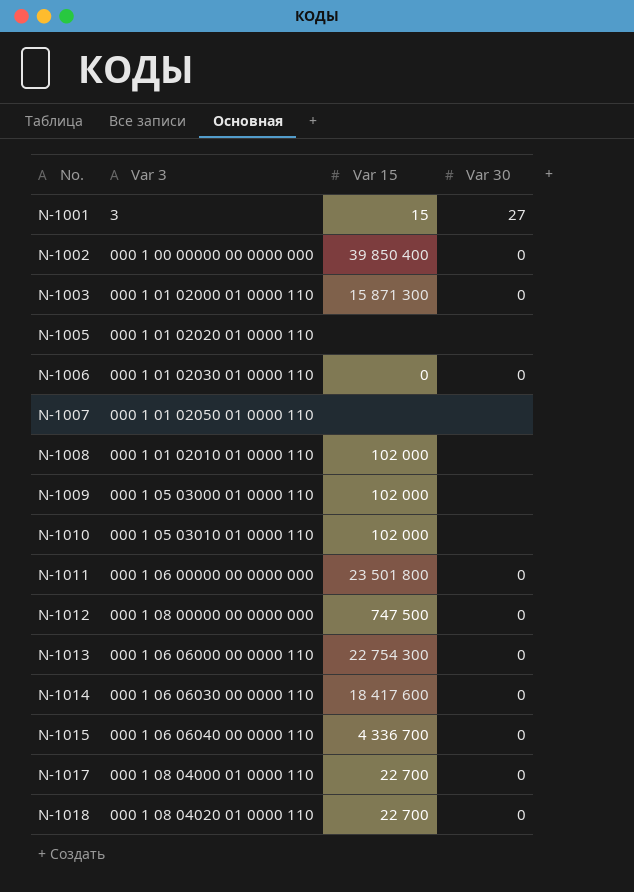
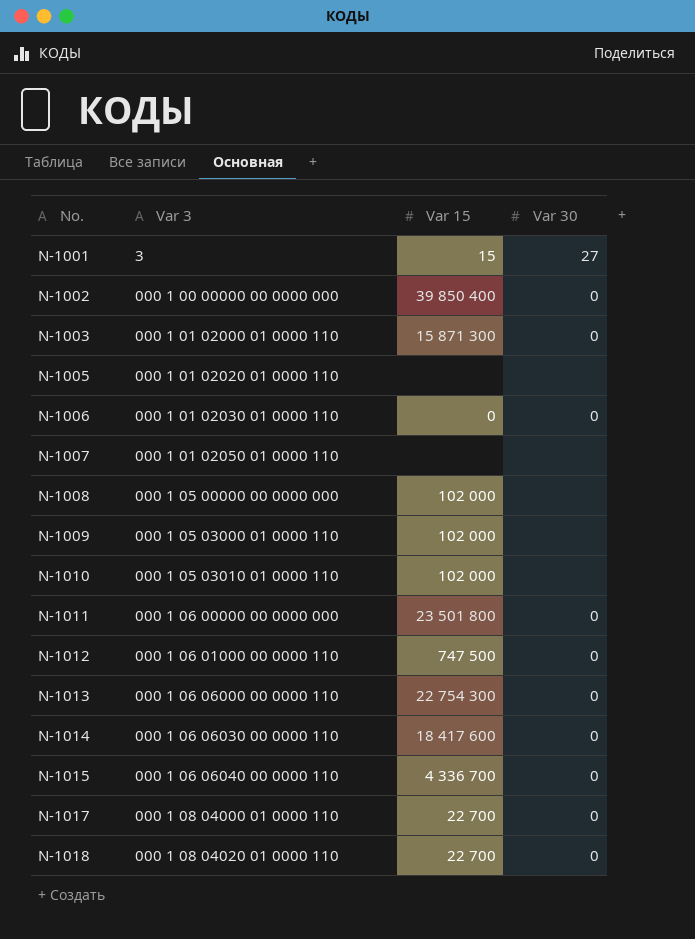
N-1008 | Var 3: 000 1 01 02010 01 0000 110 -> 000 1 05 00000 00 0000 000
N-1012 | Var 3: 000 1 08 00000 00 0000 000 -> 000 1 06 01000 00 0000 110

